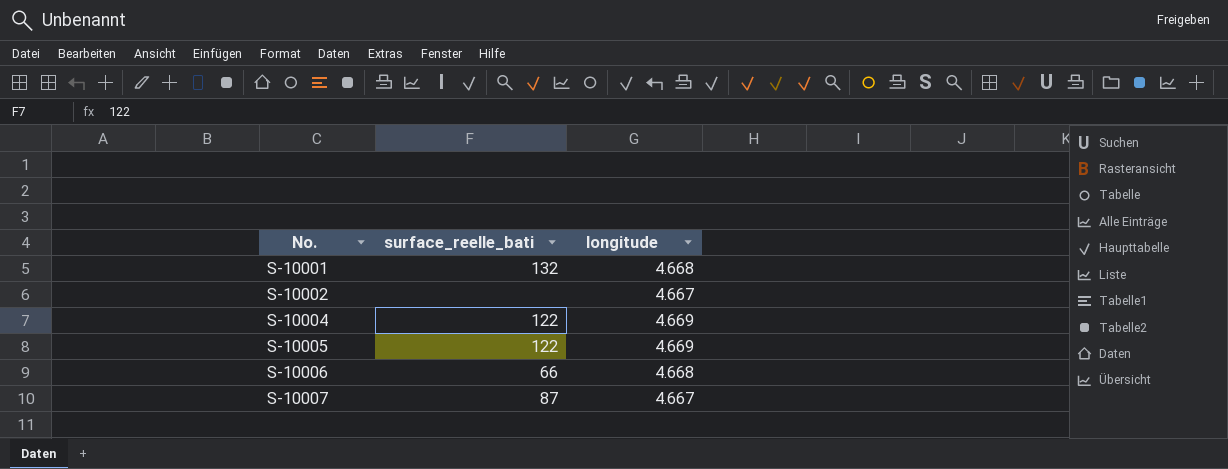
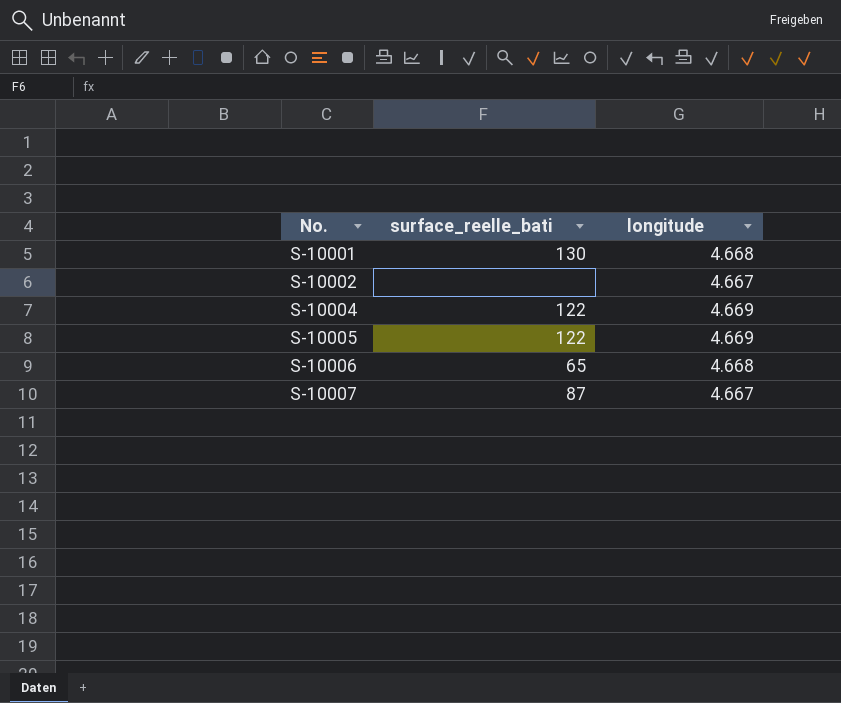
S-10001 | surface_reelle_bati: 132 -> 130
S-10006 | surface_reelle_bati: 66 -> 65

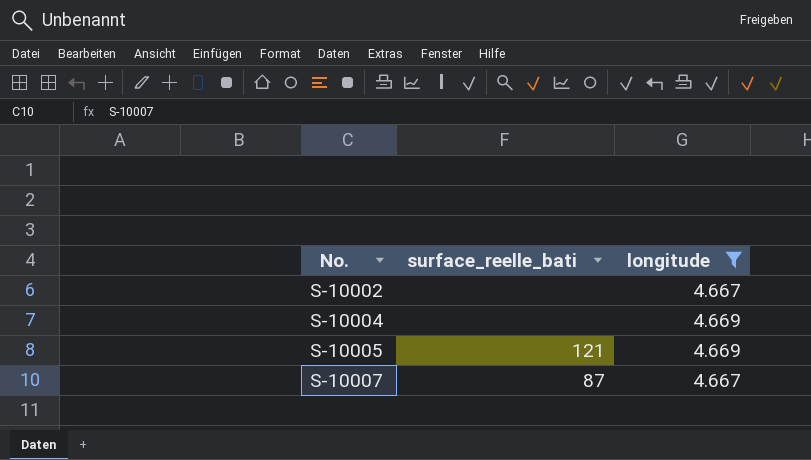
filter: none -> longitude != 4.668
S-10004 | surface_reelle_bati: 122 -> none
S-10005 | surface_reelle_bati: 122 -> 121

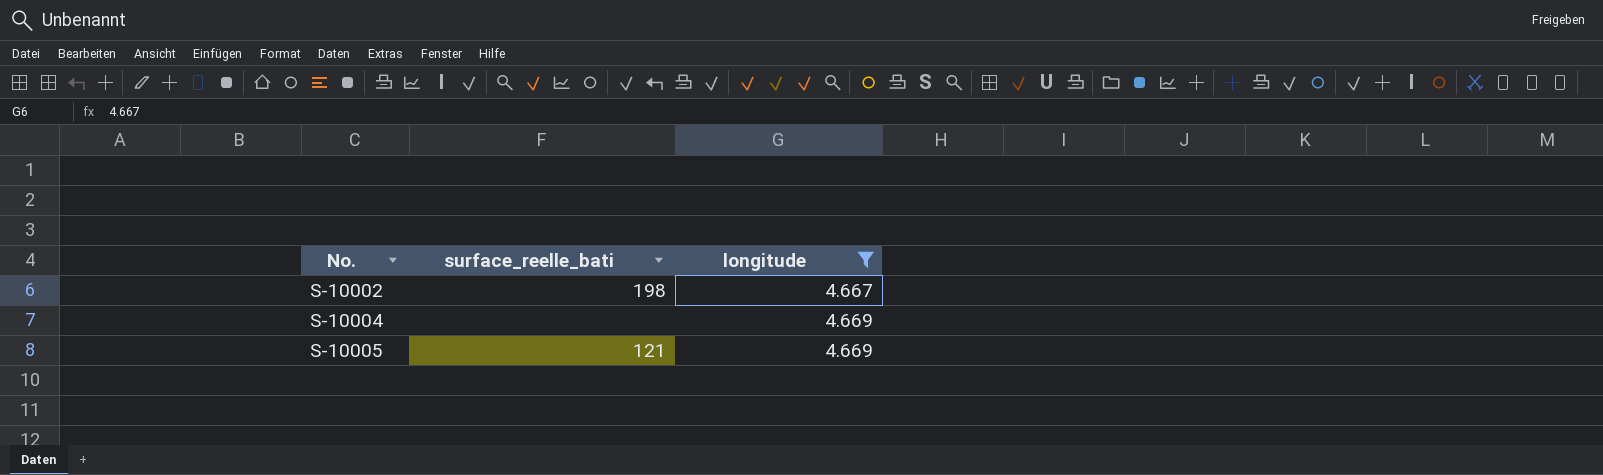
row S-10007: 87 | 4.667 -> none
S-10002 | surface_reelle_bati: none -> 198

